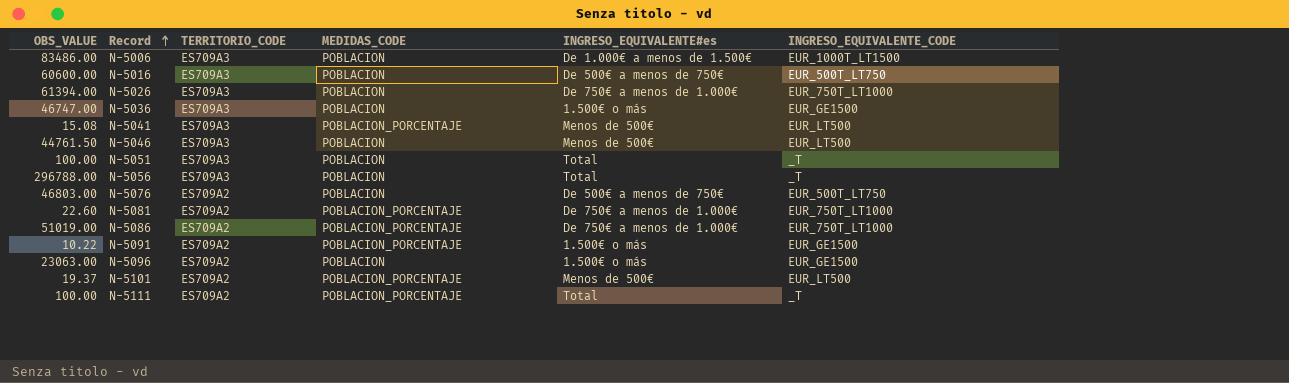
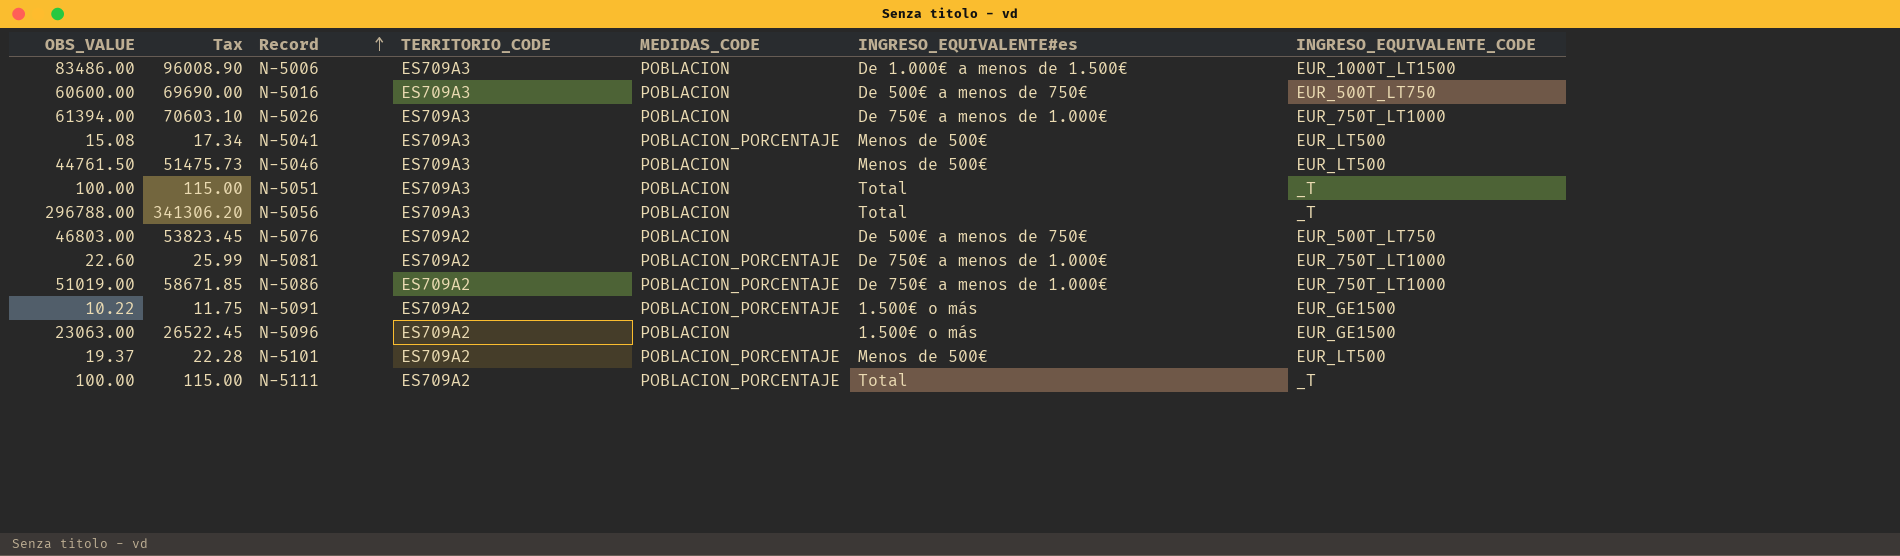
column Tax | formula: none -> [OBS_VALUE] * 1.15
row N-5036: 46747.00 | ES709A3 | POBLACION | 1.500€ o más | EUR_GE1500 -> none

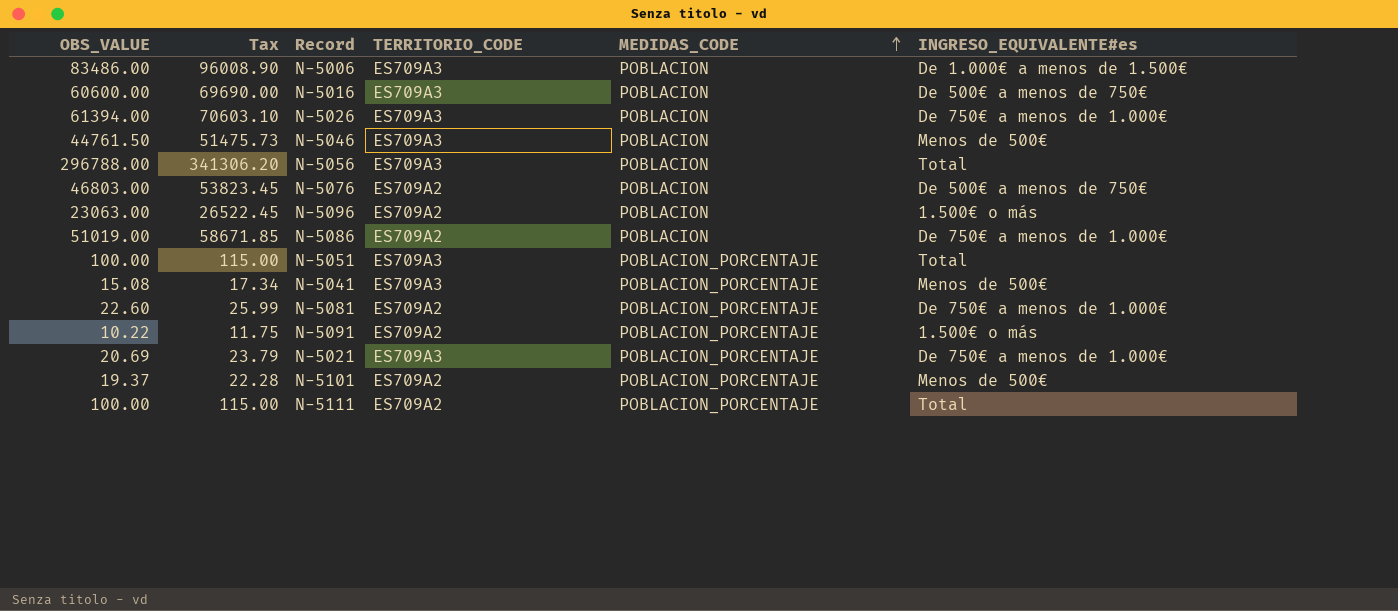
row order: Record ascending -> MEDIDAS_CODE ascending
column INGRESO_EQUIVALENTE_CODE | position: 7 -> none
N-5086 | MEDIDAS_CODE: POBLACION_PORCENTAJE -> POBLACION
N-5051 | MEDIDAS_CODE: POBLACION -> POBLACION_PORCENTAJE
row N-5021: none -> 20.69 | 23.79 | ES709A3 | POBLACION_PORCENTAJE | De 750€ a menos de 1.000€

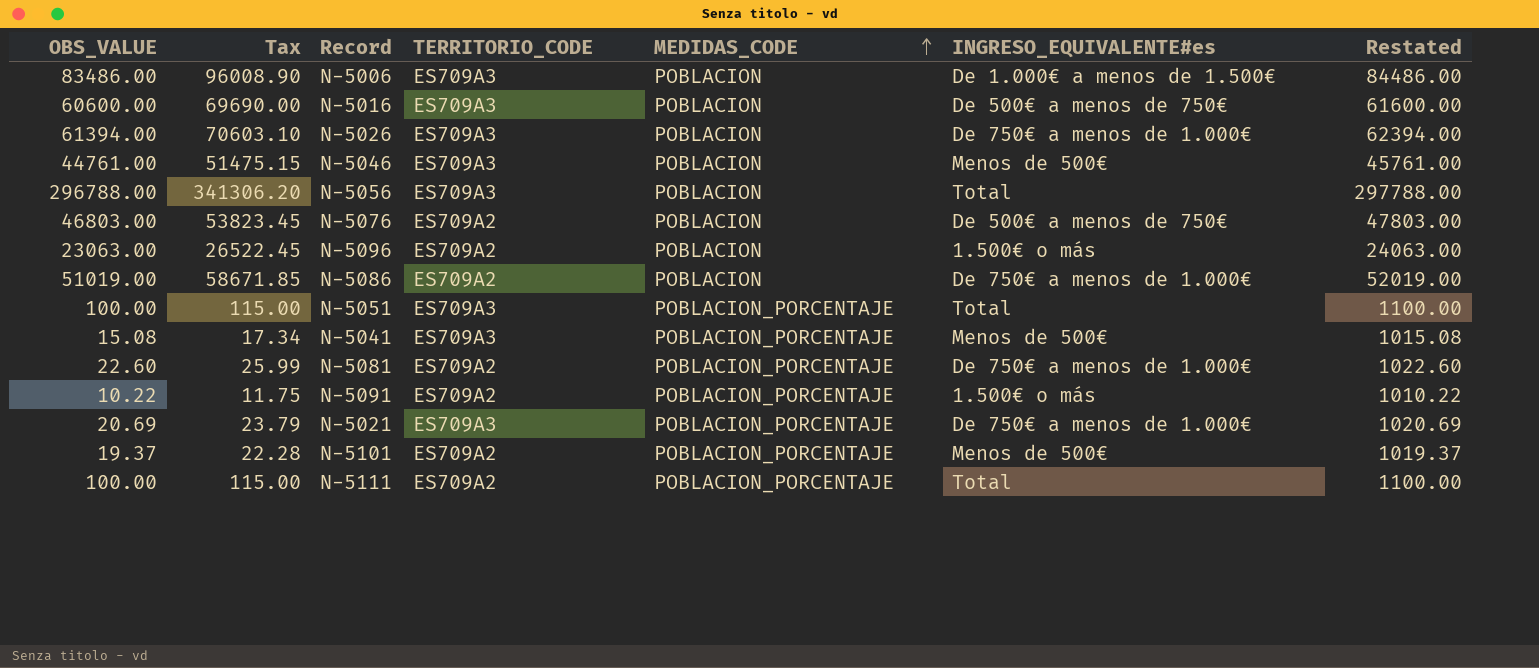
column Restated | formula: none -> [OBS_VALUE] + 1000
N-5046 | OBS_VALUE: 44761.50 -> 44761.00
N-5046 | Tax: 51475.73 -> 51475.15

